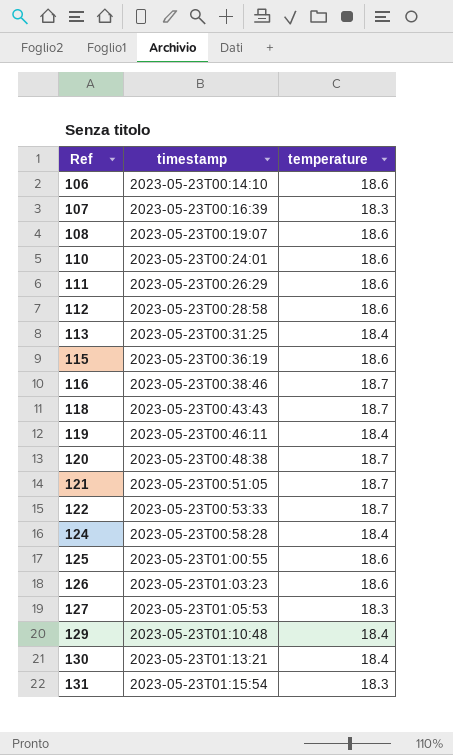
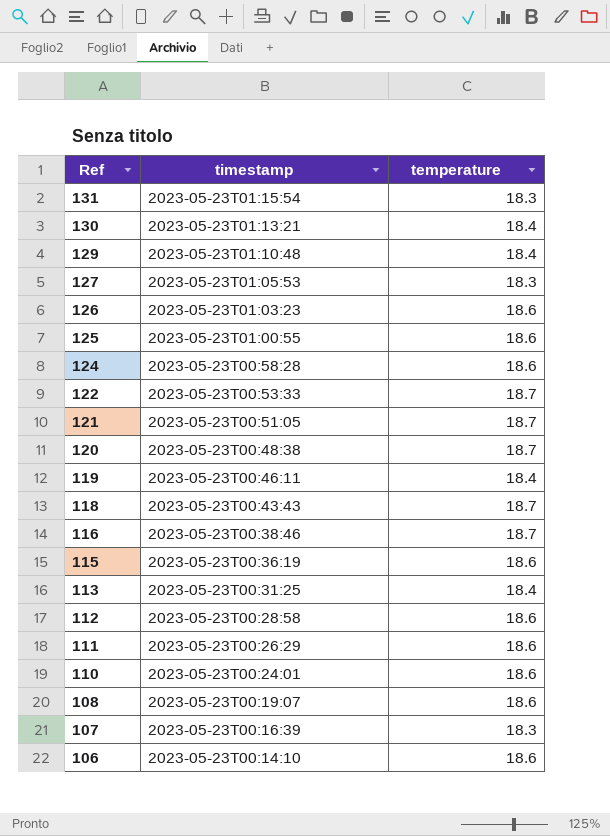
row order: Ref ascending -> Ref descending
124 | temperature: 18.4 -> 18.6

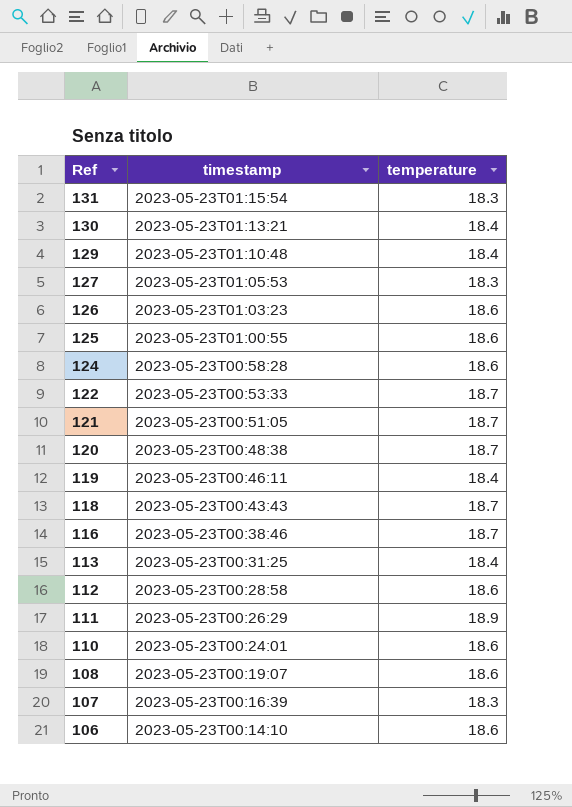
row 115: 2023-05-23T00:36:19 | 18.6 -> none
111 | temperature: 18.6 -> 18.9

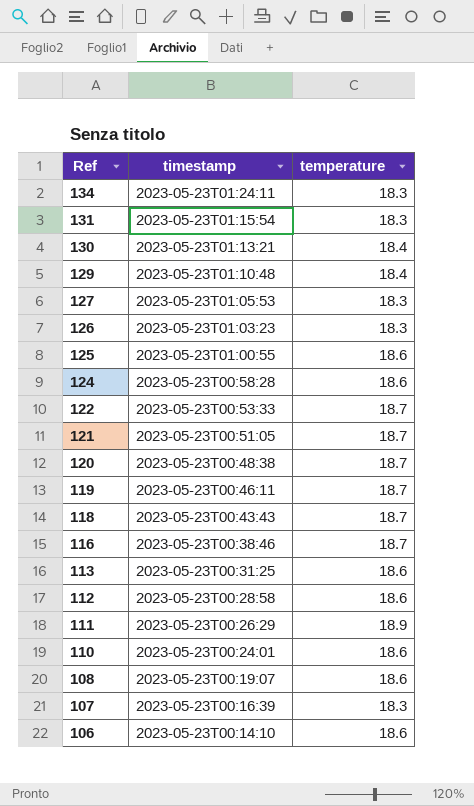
row 134: none -> 2023-05-23T01:24:11 | 18.3
126 | temperature: 18.6 -> 18.3
119 | temperature: 18.4 -> 18.7
113 | temperature: 18.4 -> 18.6

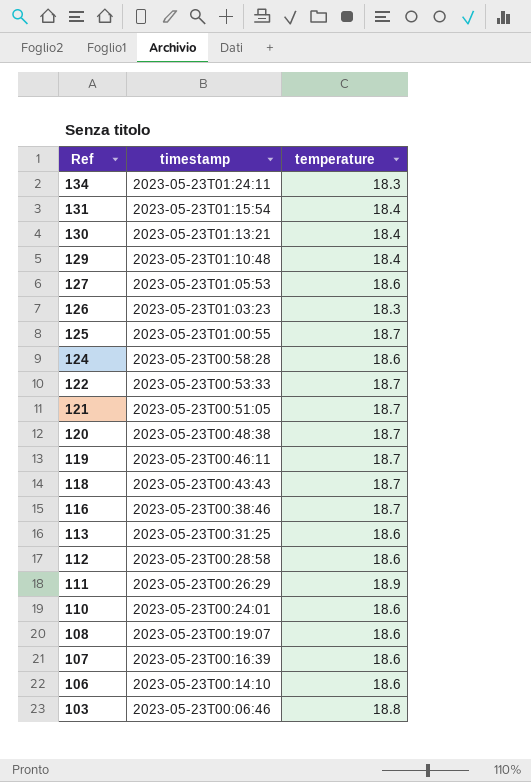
131 | temperature: 18.3 -> 18.4
127 | temperature: 18.3 -> 18.6
125 | temperature: 18.6 -> 18.7
107 | temperature: 18.3 -> 18.6
row 103: none -> 2023-05-23T00:06:46 | 18.8

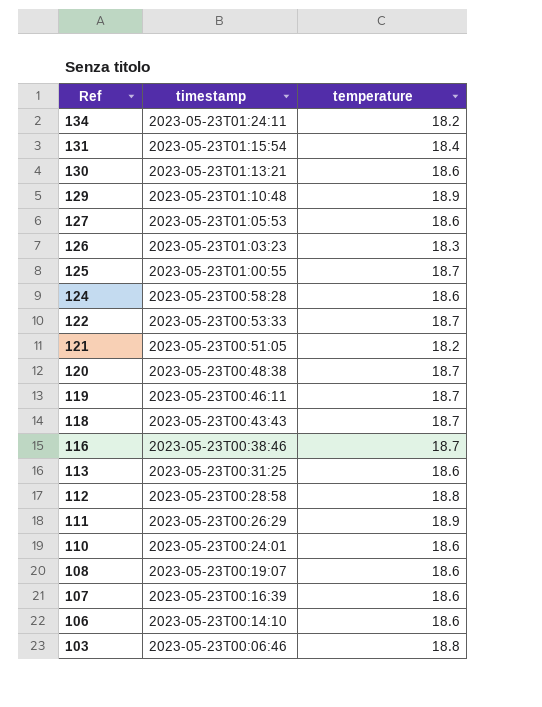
134 | temperature: 18.3 -> 18.2
130 | temperature: 18.4 -> 18.6
129 | temperature: 18.4 -> 18.9
121 | temperature: 18.7 -> 18.2
112 | temperature: 18.6 -> 18.8

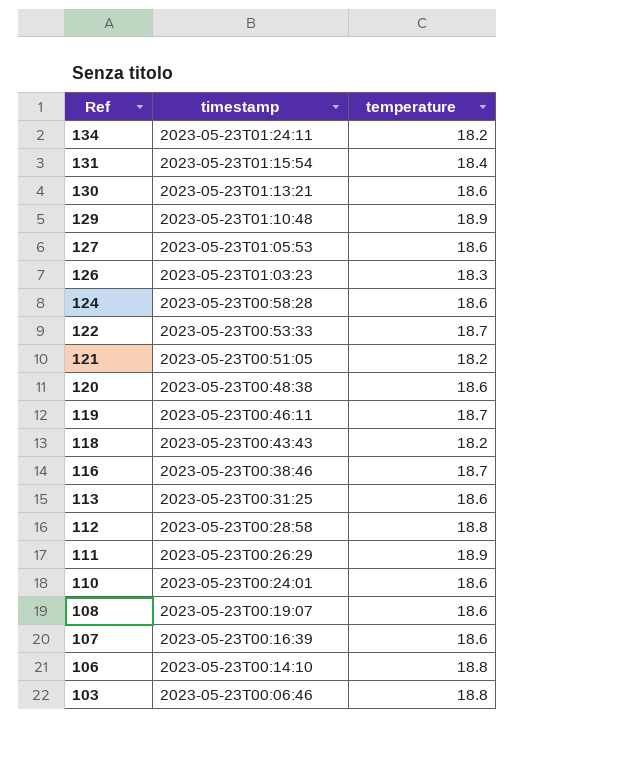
row 125: 2023-05-23T01:00:55 | 18.7 -> none
120 | temperature: 18.7 -> 18.6
118 | temperature: 18.7 -> 18.2
106 | temperature: 18.6 -> 18.8

